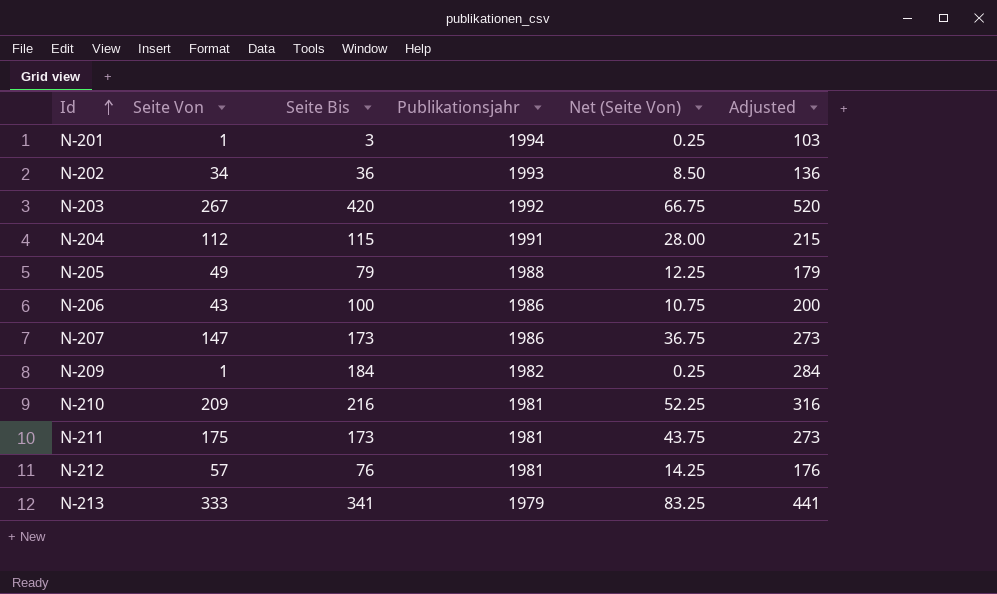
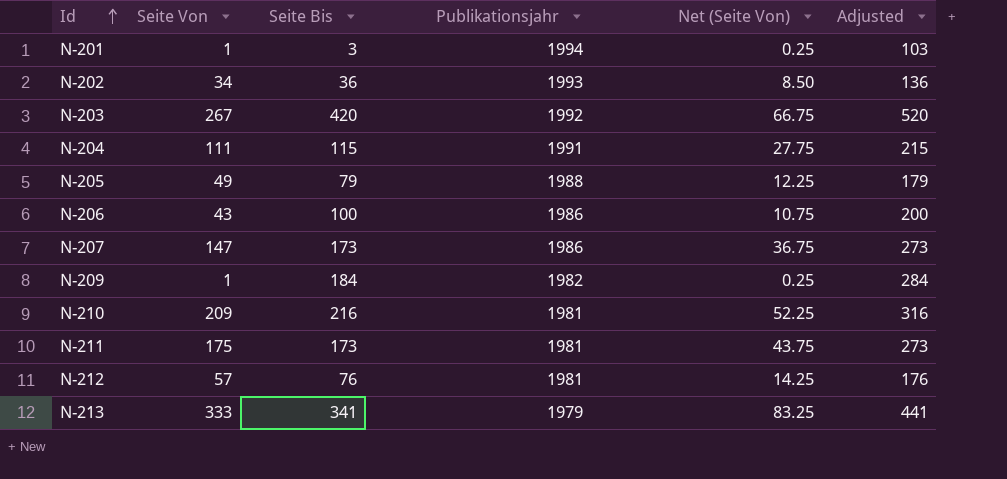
N-204 | Seite Von: 112 -> 111
N-204 | Net (Seite Von): 28.00 -> 27.75

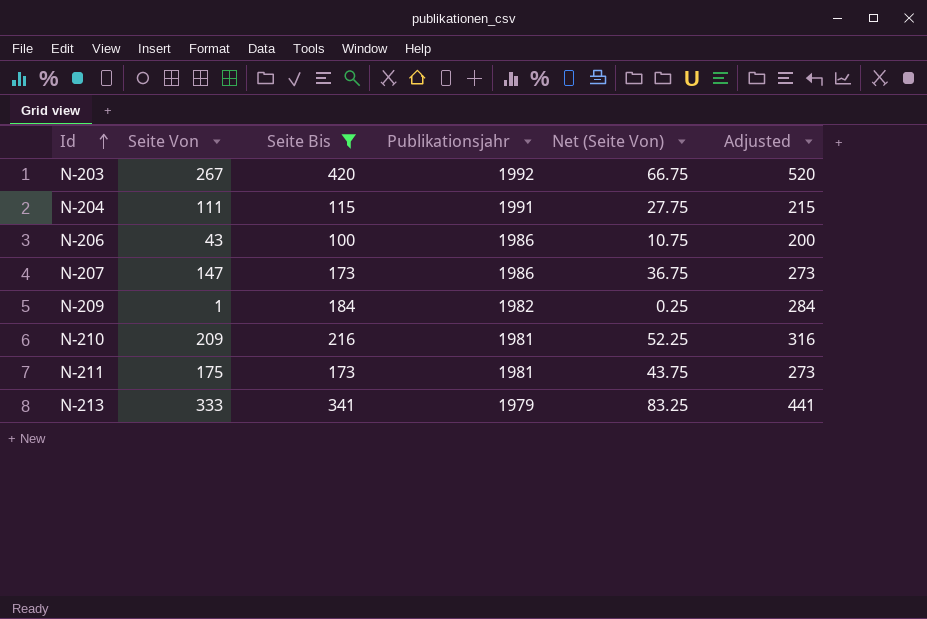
filter: none -> Seite Bis >= 100

